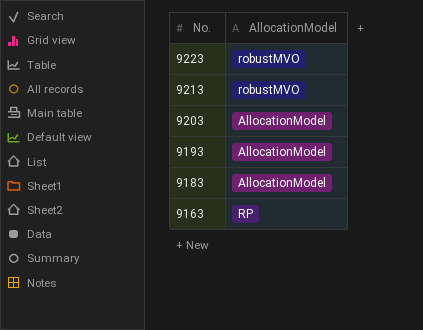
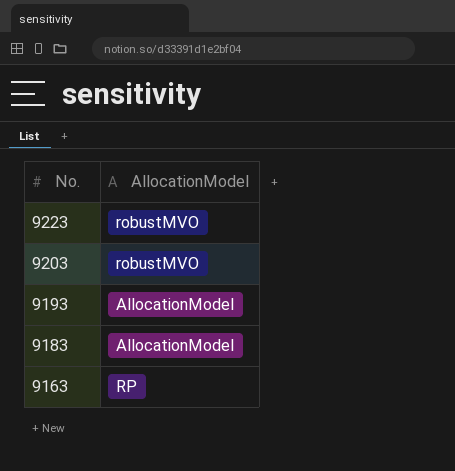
row 9213: robustMVO -> none
9203 | AllocationModel: AllocationModel -> robustMVO

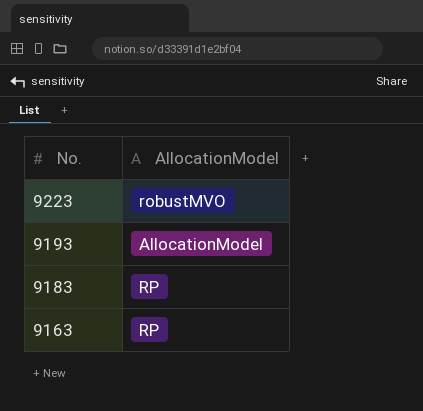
row 9203: robustMVO -> none
9183 | AllocationModel: AllocationModel -> RP

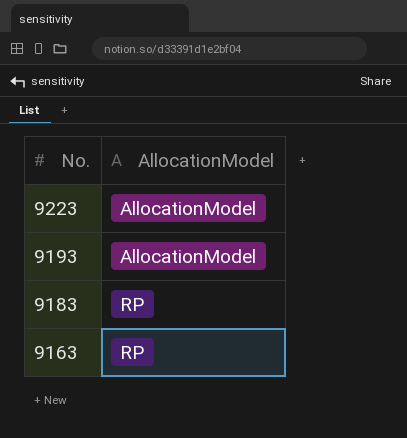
9223 | AllocationModel: robustMVO -> AllocationModel

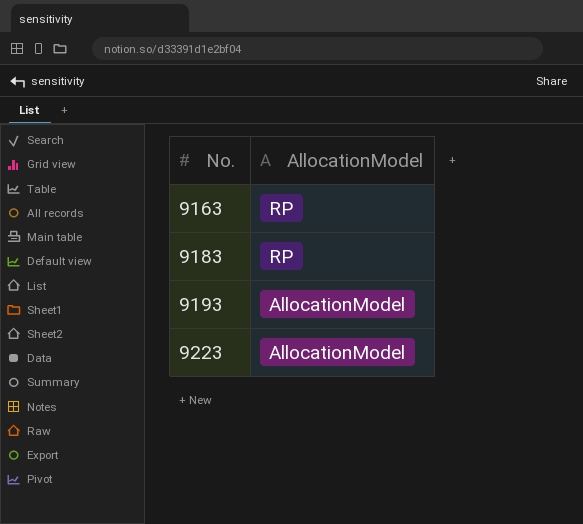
row order: No. descending -> No. ascending

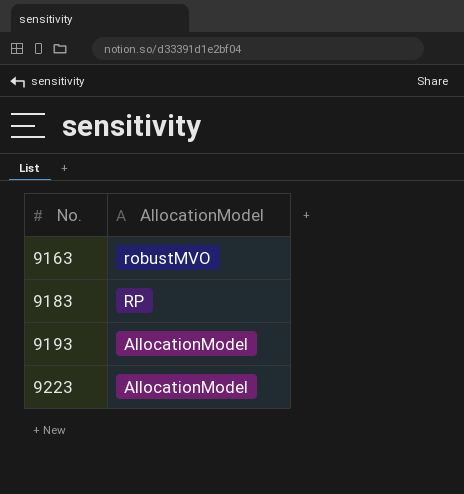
9163 | AllocationModel: RP -> robustMVO

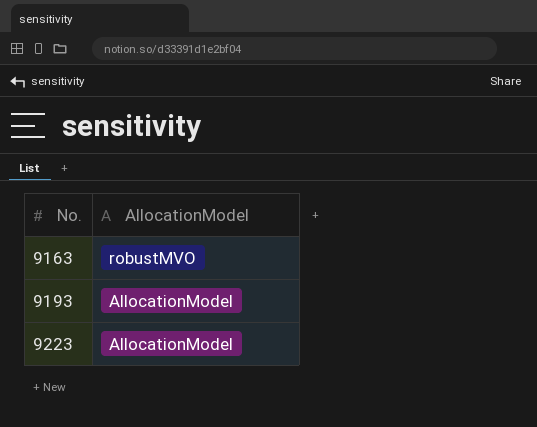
row 9183: RP -> none

